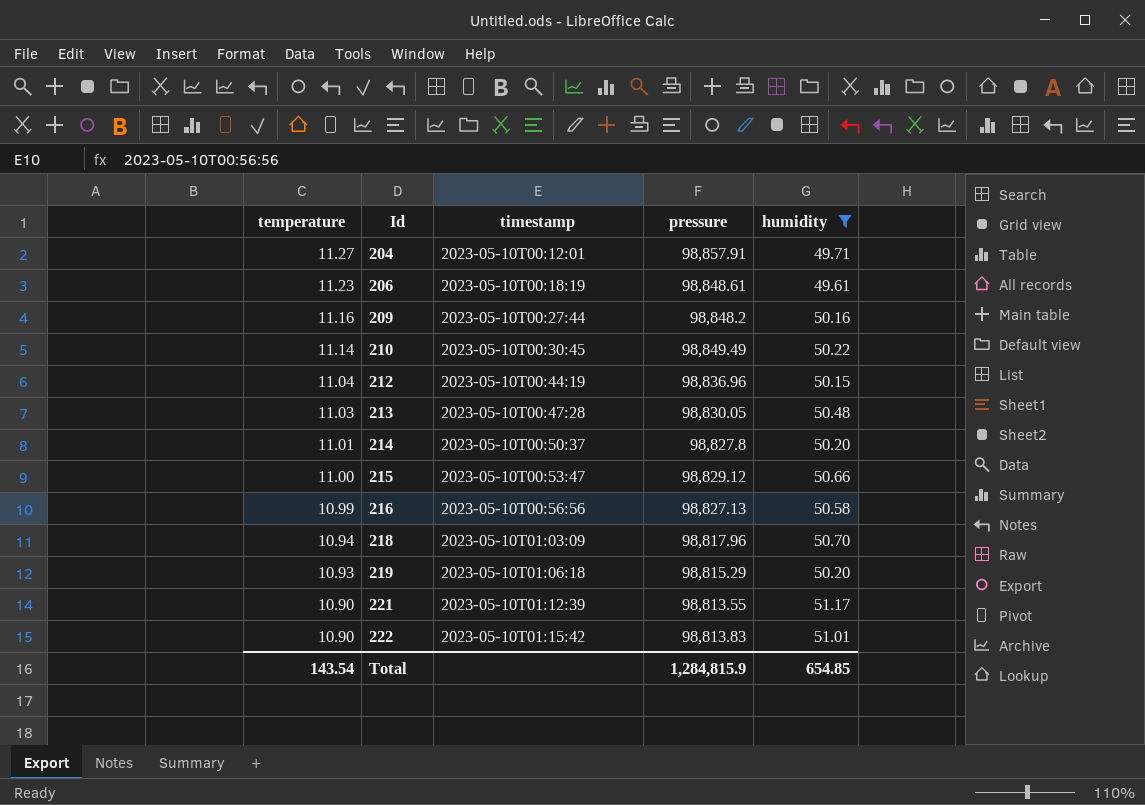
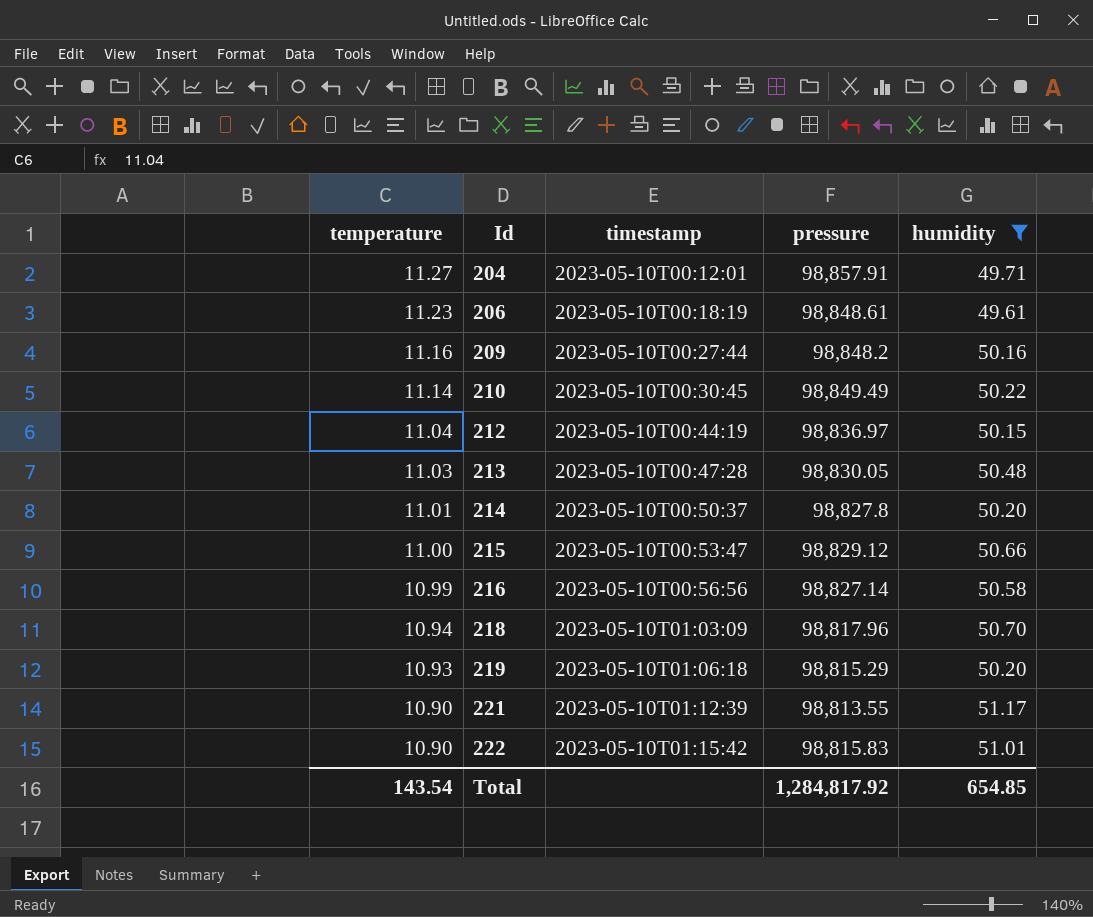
212 | pressure: 98,836.96 -> 98,836.97
216 | pressure: 98,827.13 -> 98,827.14
222 | pressure: 98,813.83 -> 98,815.83
Total | pressure: 1,284,815.9 -> 1,284,817.92

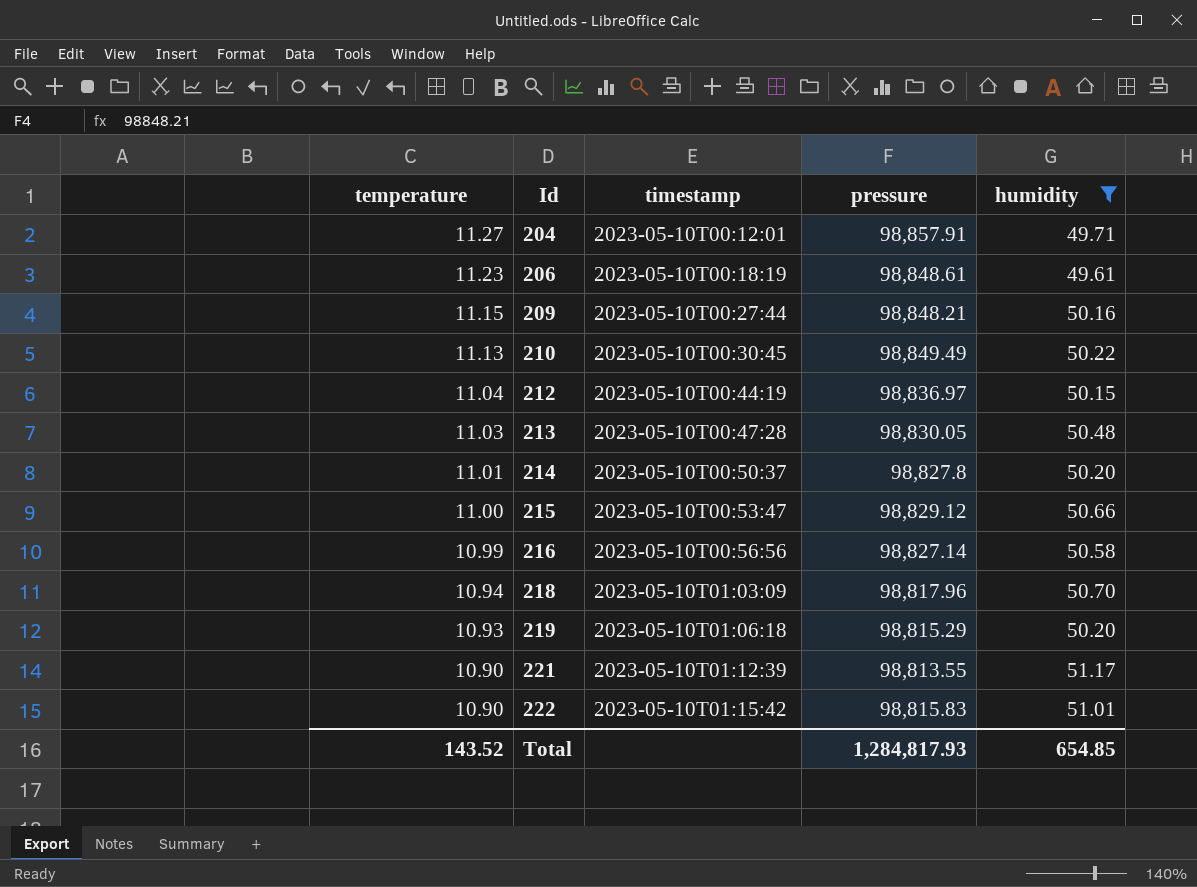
209 | temperature: 11.16 -> 11.15
209 | pressure: 98,848.2 -> 98,848.21
210 | temperature: 11.14 -> 11.13
Total | temperature: 143.54 -> 143.52
Total | pressure: 1,284,817.92 -> 1,284,817.93

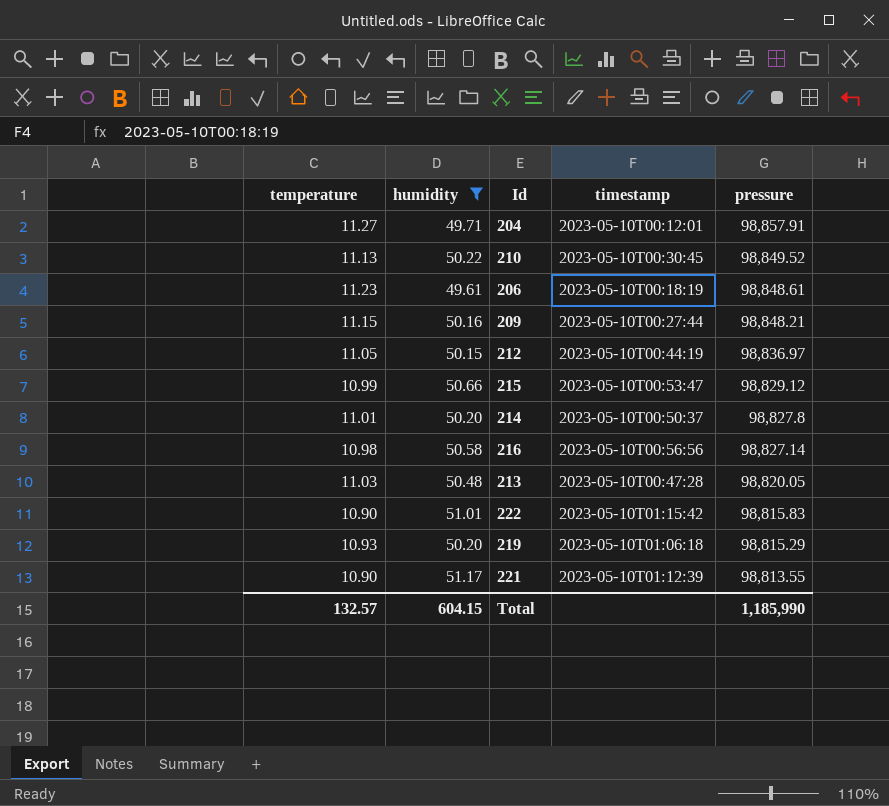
row order: temperature descending -> pressure descending
column humidity | position: 5 -> 2
row 218: 10.94 | 2023-05-10T01:03:09 | 98,817.96 | 50.70 -> none
210 | pressure: 98,849.49 -> 98,849.52
212 | temperature: 11.04 -> 11.05
215 | temperature: 11.00 -> 10.99
216 | temperature: 10.99 -> 10.98
213 | pressure: 98,830.05 -> 98,820.05
Total | temperature: 143.52 -> 132.57
Total | humidity: 654.85 -> 604.15
Total | pressure: 1,284,817.93 -> 1,185,990

